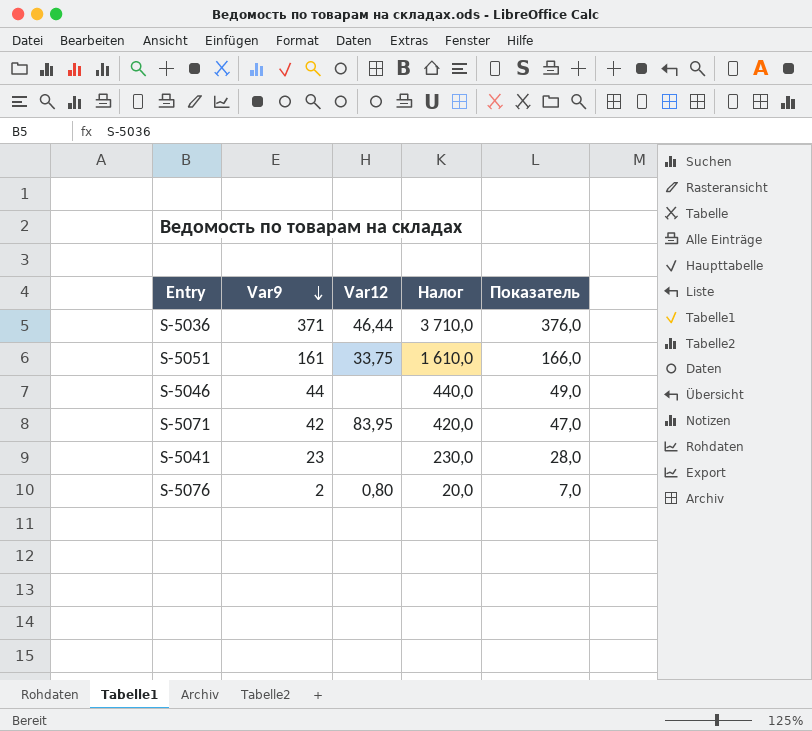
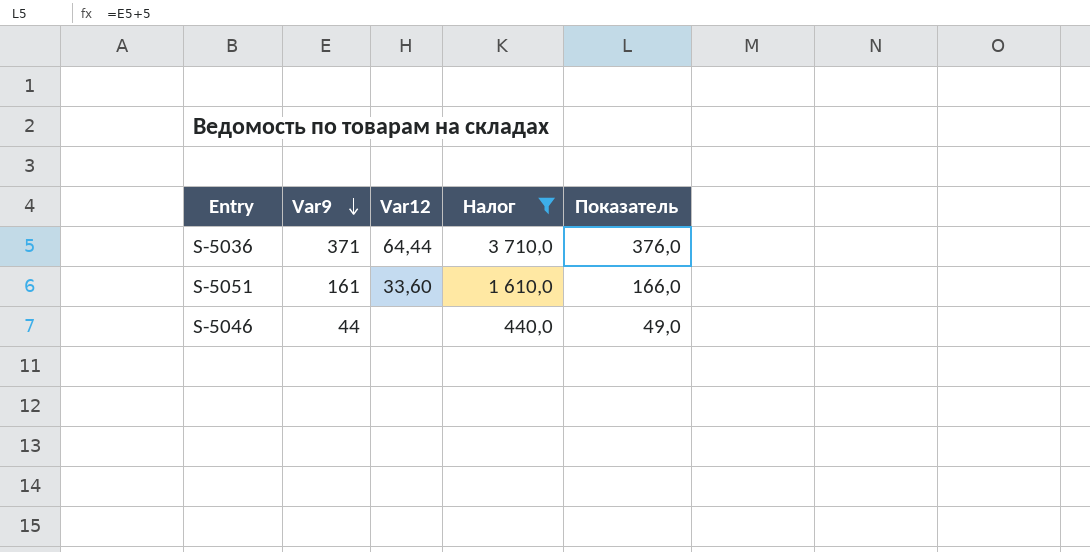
filter: none -> Налог >= 440,0
S-5036 | Var12: 46,44 -> 64,44
S-5051 | Var12: 33,75 -> 33,60

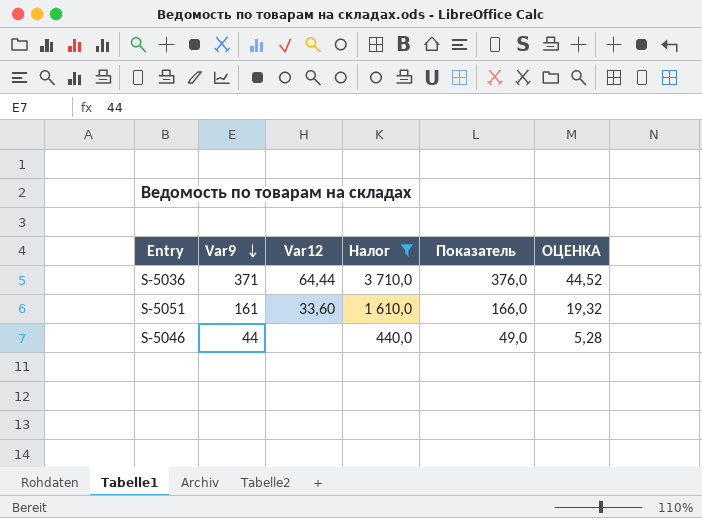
column ОЦЕНКА | formula: none -> [Var9] * 0,12

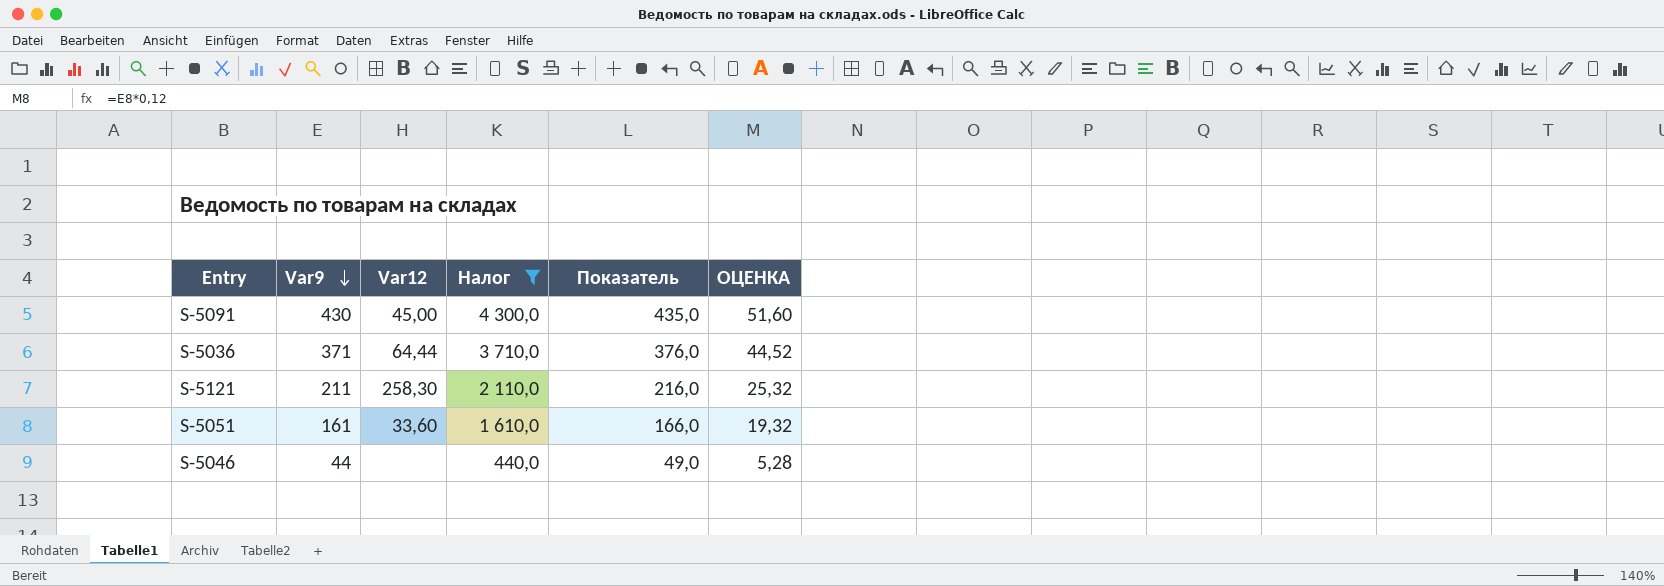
row S-5091: none -> 430 | 45,00 | 4 300,0 | 435,0 | 51,60
row S-5121: none -> 211 | 258,30 | 2 110,0 | 216,0 | 25,32

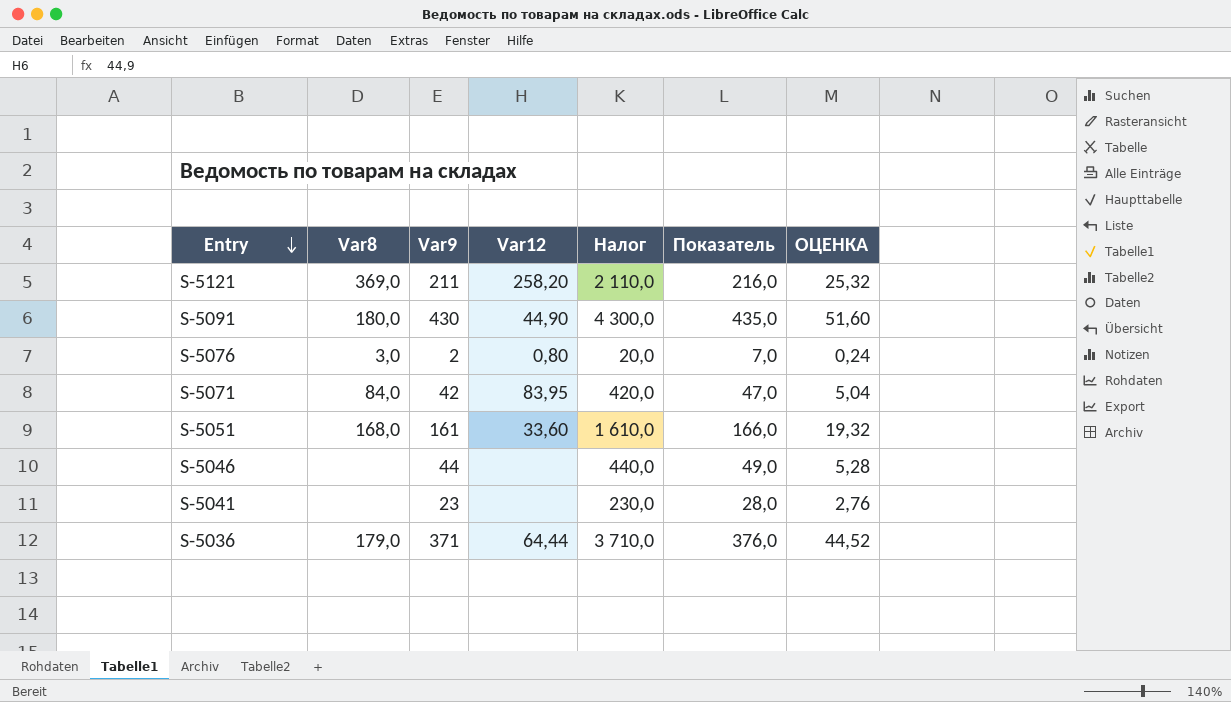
filter: Налог >= 440,0 -> none
row order: Var9 descending -> Entry descending
column Var8 | position: none -> 2
S-5121 | Var12: 258,30 -> 258,20
S-5091 | Var12: 45,00 -> 44,90

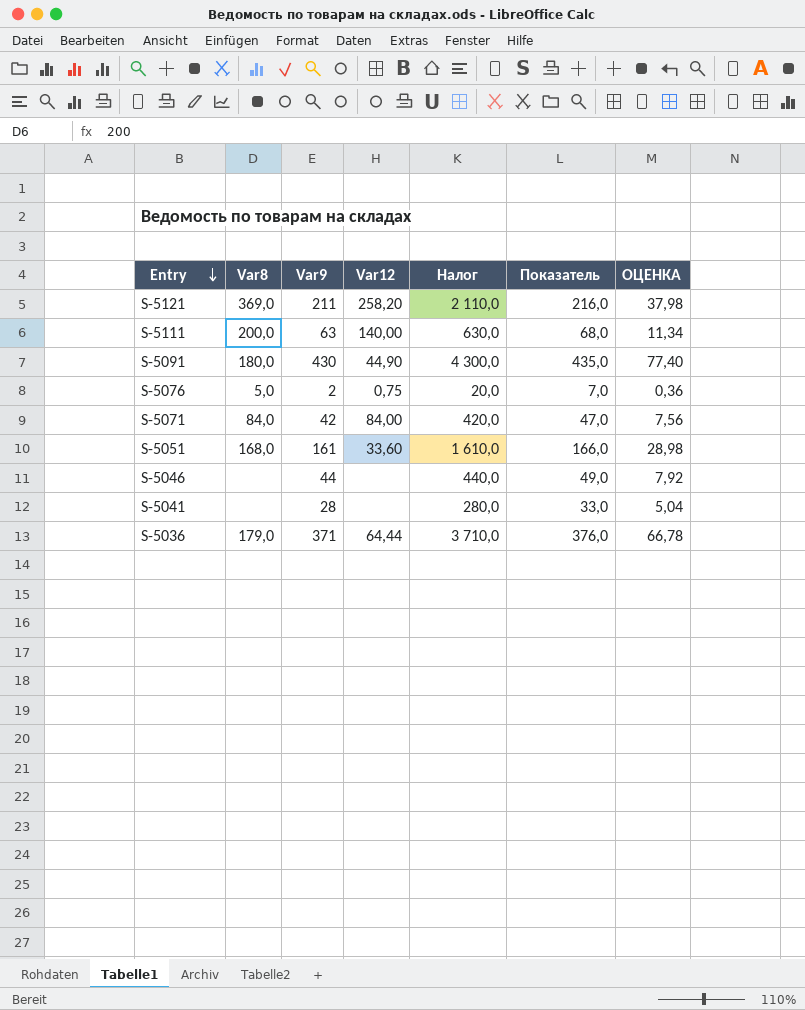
column ОЦЕНКА | formula: [Var9] * 0,12 -> [Var9] * 0,18
row S-5111: none -> 200,0 | 63 | 140,00 | 630,0 | 68,0 | 11,34
S-5076 | Var8: 3,0 -> 5,0
S-5076 | Var12: 0,80 -> 0,75
S-5071 | Var12: 83,95 -> 84,00
S-5041 | Var9: 23 -> 28
S-5041 | Налог: 230,0 -> 280,0
S-5041 | Показатель: 28,0 -> 33,0

